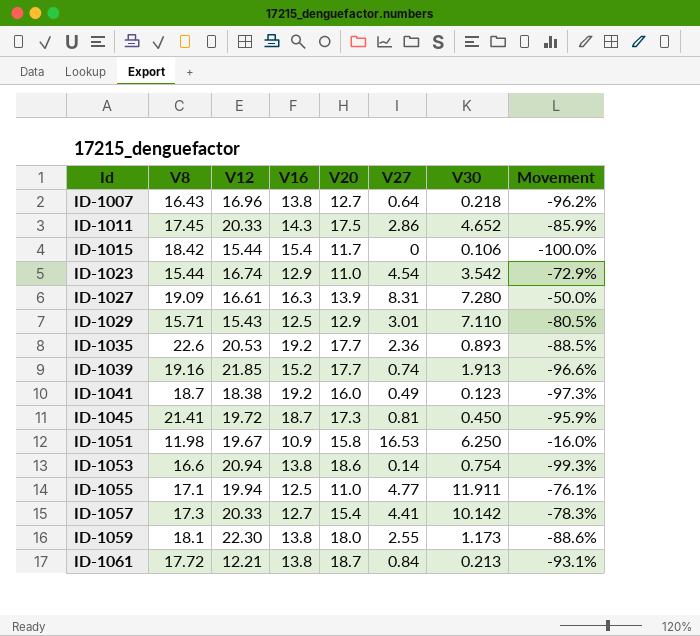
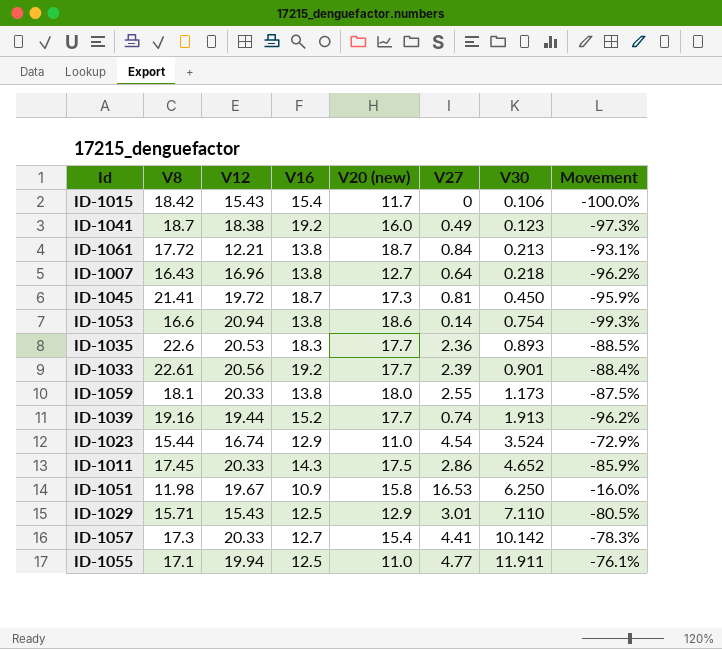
row order: Id ascending -> V30 ascending
column name: V20 -> V20 (new)
row ID-1027: 19.09 | 16.61 | 16.3 | 13.9 | 8.31 | 7.280 | -50.0% -> none
ID-1015 | V12: 15.44 -> 15.43
ID-1035 | V16: 19.2 -> 18.3
row ID-1033: none -> 22.61 | 20.56 | 19.2 | 17.7 | 2.39 | 0.901 | -88.4%
ID-1059 | V12: 22.30 -> 20.33
ID-1059 | Movement: -88.6% -> -87.5%
ID-1039 | V12: 21.85 -> 19.44
ID-1039 | Movement: -96.6% -> -96.2%
ID-1023 | V30: 3.542 -> 3.524

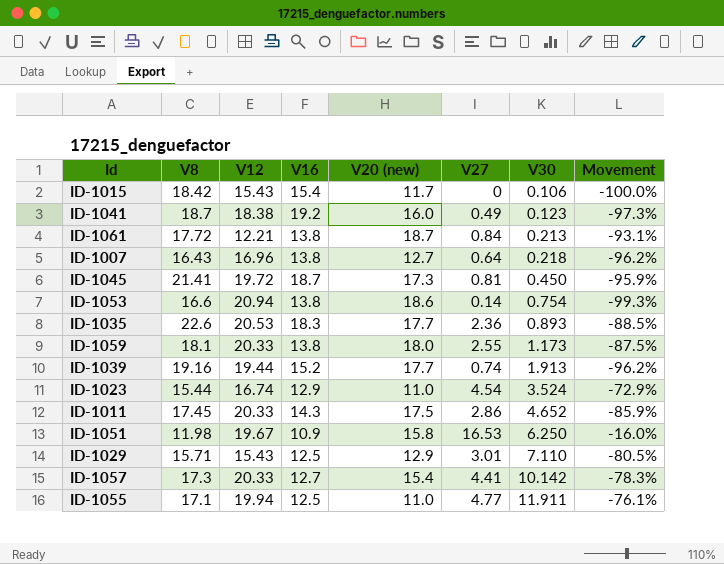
row ID-1033: 22.61 | 20.56 | 19.2 | 17.7 | 2.39 | 0.901 | -88.4% -> none

